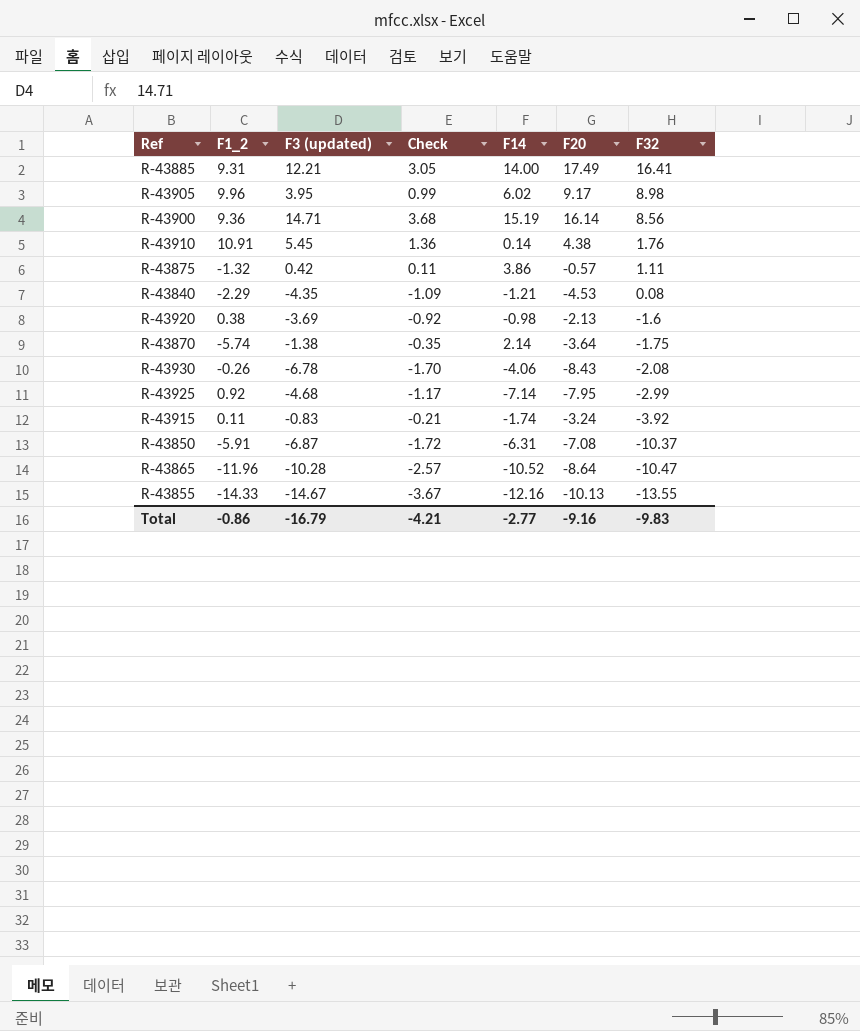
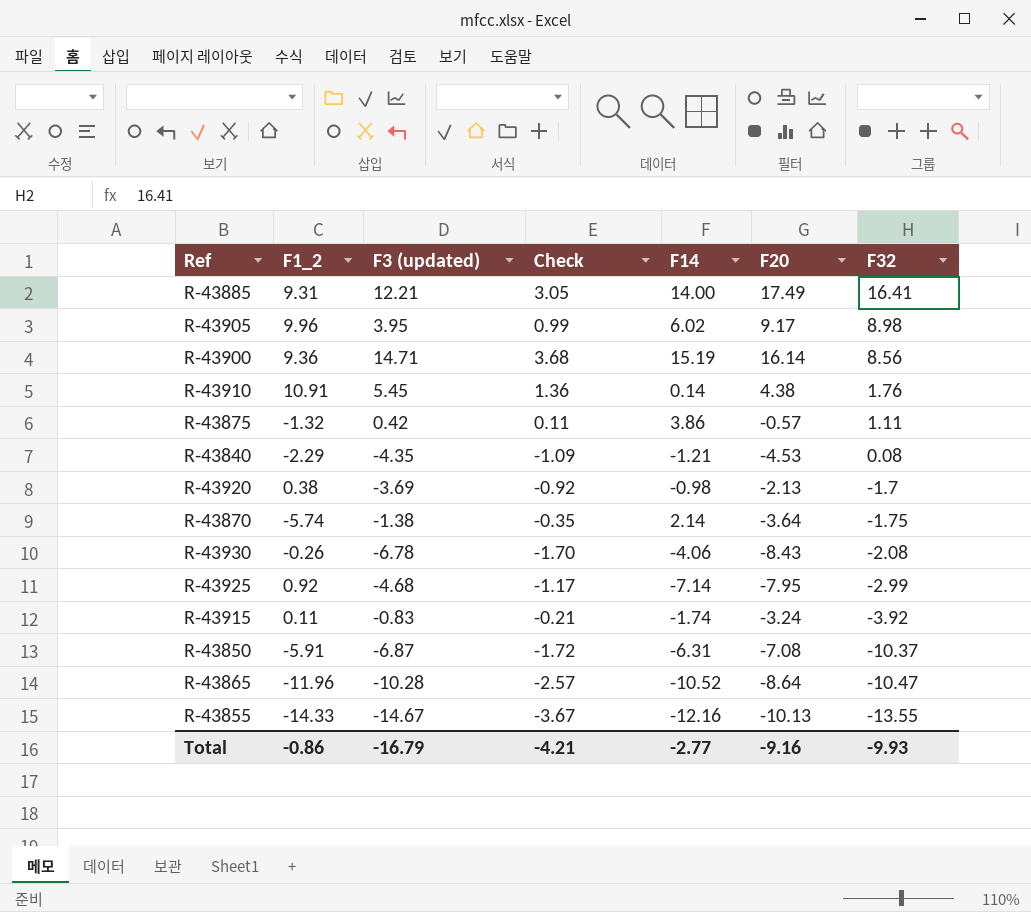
R-43920 | F32: -1.6 -> -1.7
Total | F32: -9.83 -> -9.93

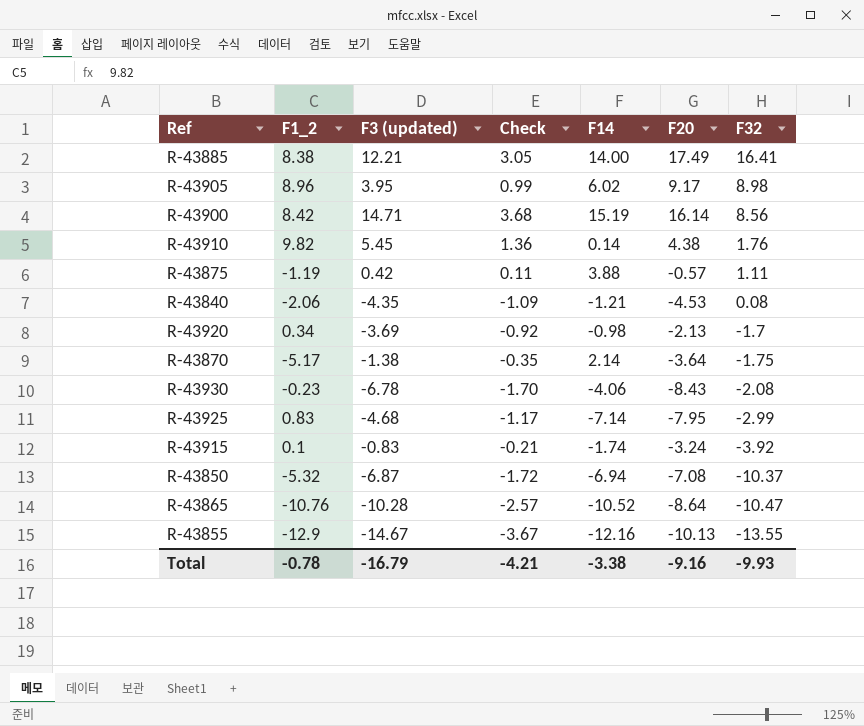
R-43885 | F1_2: 9.31 -> 8.38
R-43905 | F1_2: 9.96 -> 8.96
R-43900 | F1_2: 9.36 -> 8.42
R-43910 | F1_2: 10.91 -> 9.82
R-43875 | F1_2: -1.32 -> -1.19
R-43875 | F14: 3.86 -> 3.88
R-43840 | F1_2: -2.29 -> -2.06
R-43920 | F1_2: 0.38 -> 0.34
R-43870 | F1_2: -5.74 -> -5.17
R-43930 | F1_2: -0.26 -> -0.23
R-43925 | F1_2: 0.92 -> 0.83
R-43915 | F1_2: 0.11 -> 0.1
R-43850 | F1_2: -5.91 -> -5.32
R-43850 | F14: -6.31 -> -6.94
R-43865 | F1_2: -11.96 -> -10.76
R-43855 | F1_2: -14.33 -> -12.9
Total | F1_2: -0.86 -> -0.78
Total | F14: -2.77 -> -3.38

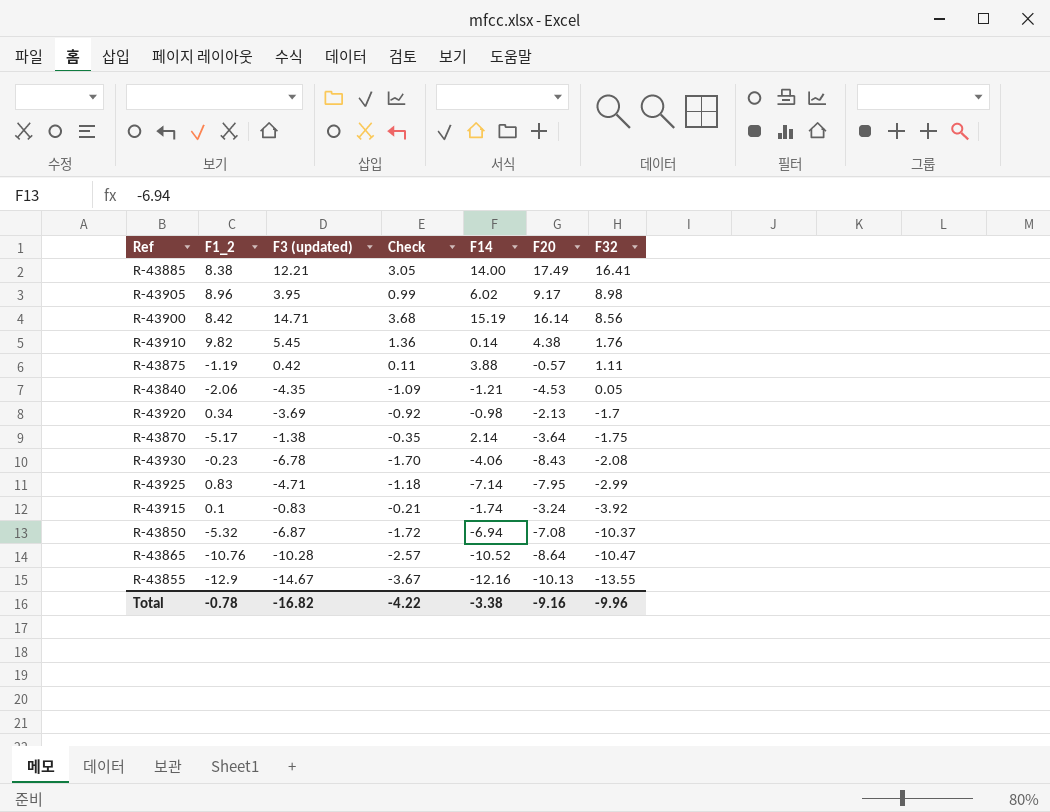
R-43840 | F32: 0.08 -> 0.05
R-43925 | F3 (updated): -4.68 -> -4.71
R-43925 | Check: -1.17 -> -1.18
Total | F3 (updated): -16.79 -> -16.82
Total | Check: -4.21 -> -4.22
Total | F32: -9.93 -> -9.96

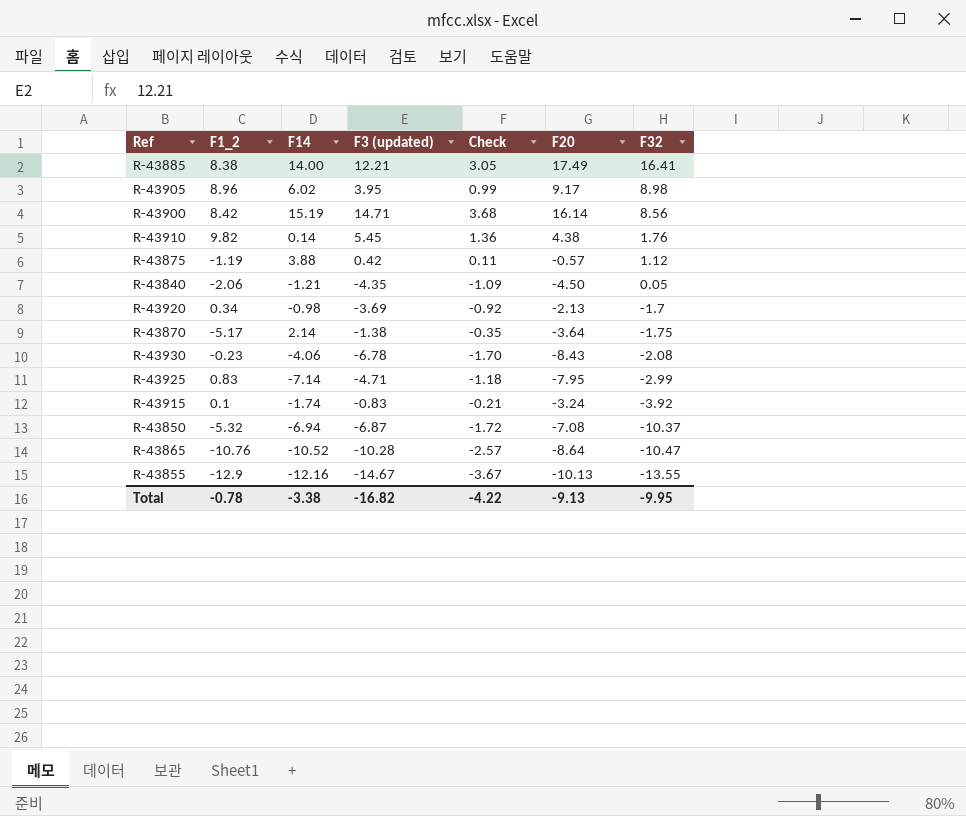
column F14 | position: 5 -> 3
R-43875 | F32: 1.11 -> 1.12
R-43840 | F20: -4.53 -> -4.50
Total | F20: -9.16 -> -9.13
Total | F32: -9.96 -> -9.95

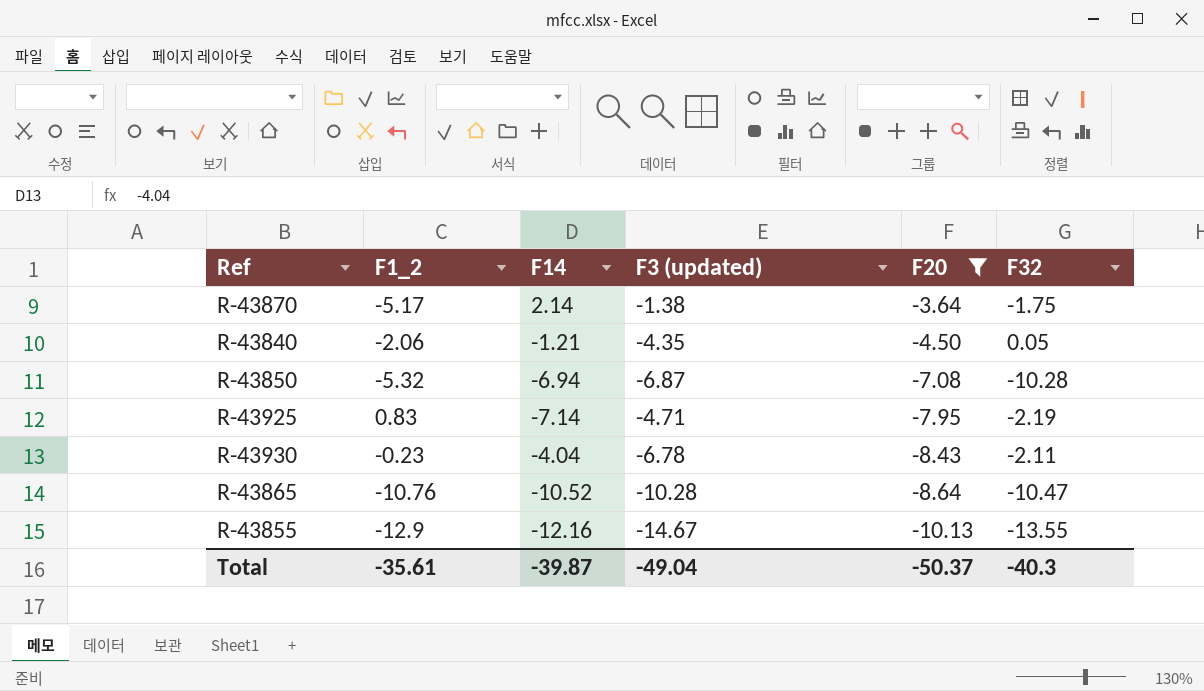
filter: none -> F20 <= -3.64
row order: F32 descending -> F20 descending
column Check | formula: [F3 (updated)] * 0.25 -> none
R-43850 | F32: -10.37 -> -10.28
R-43925 | F32: -2.99 -> -2.19
R-43930 | F14: -4.06 -> -4.04
R-43930 | F32: -2.08 -> -2.11
Total | F1_2: -0.78 -> -35.61
Total | F14: -3.38 -> -39.87
Total | F3 (updated): -16.82 -> -49.04
Total | F20: -9.13 -> -50.37
Total | F32: -9.95 -> -40.3

